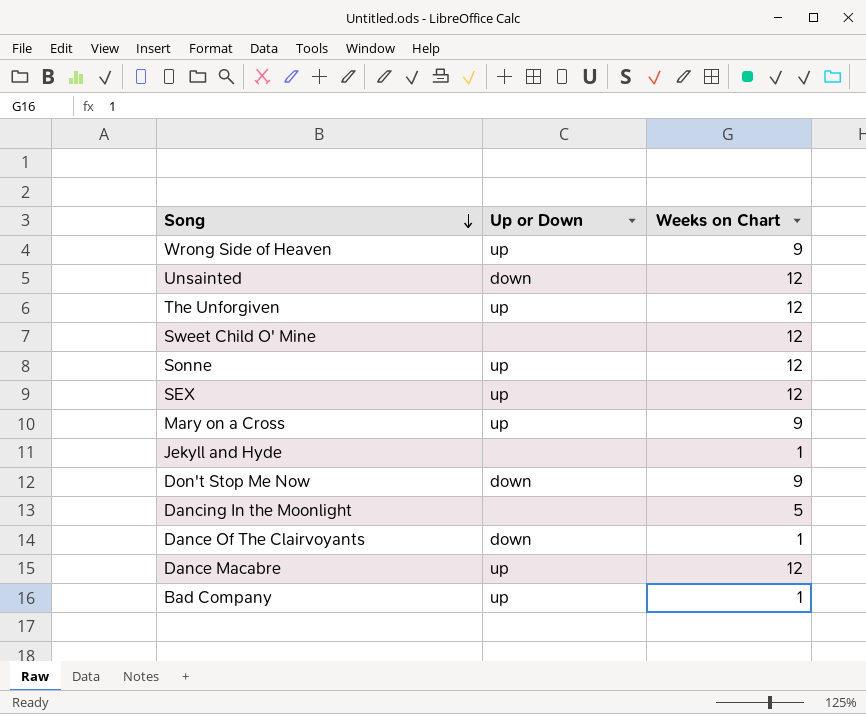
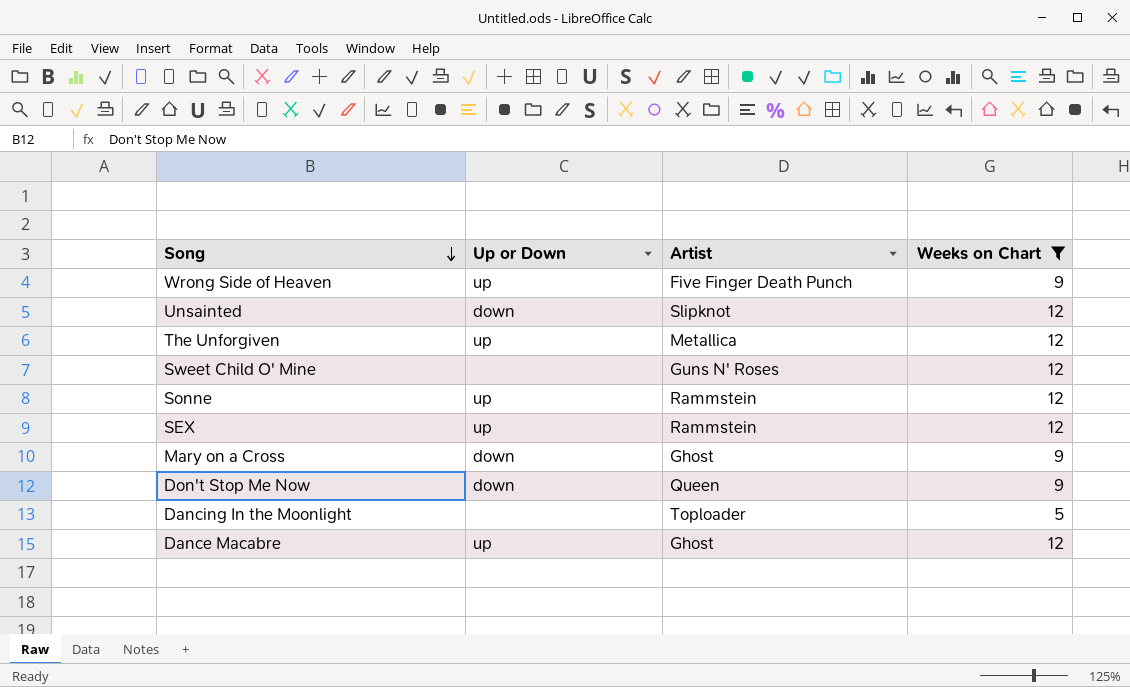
filter: none -> Weeks on Chart != 1
column Artist | position: none -> 3
Mary on a Cross | Up or Down: up -> down

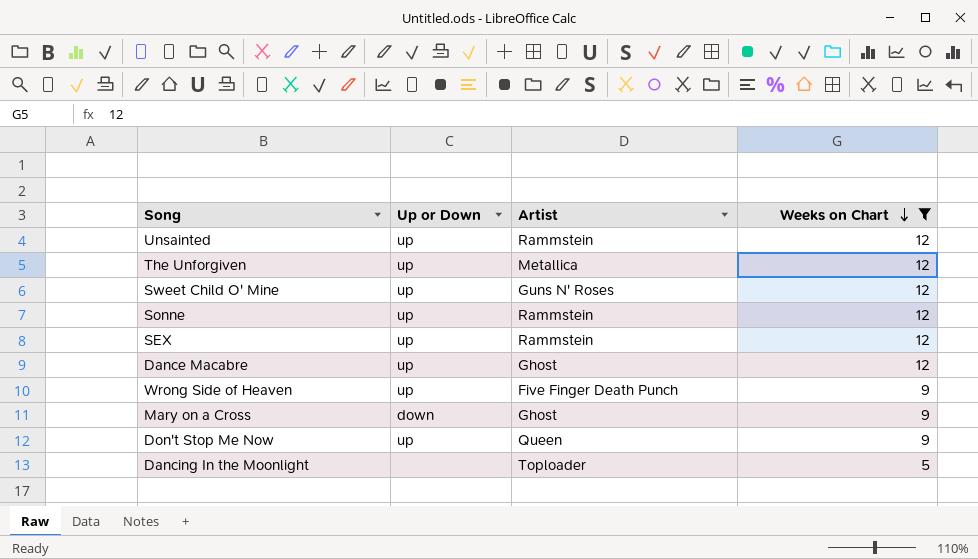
row order: Song descending -> Weeks on Chart descending
Unsainted | Up or Down: down -> up
Unsainted | Artist: Slipknot -> Rammstein
Sweet Child O' Mine | Up or Down: none -> up
Don't Stop Me Now | Up or Down: down -> up

